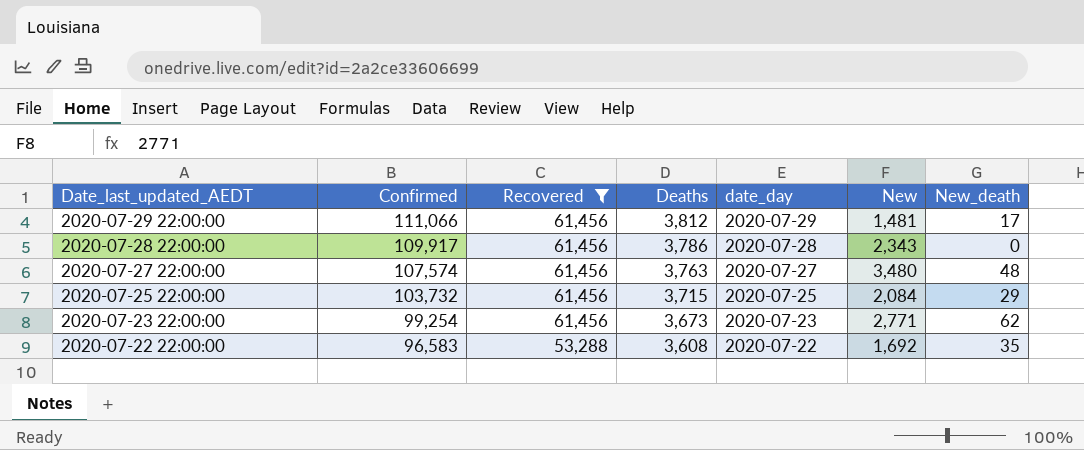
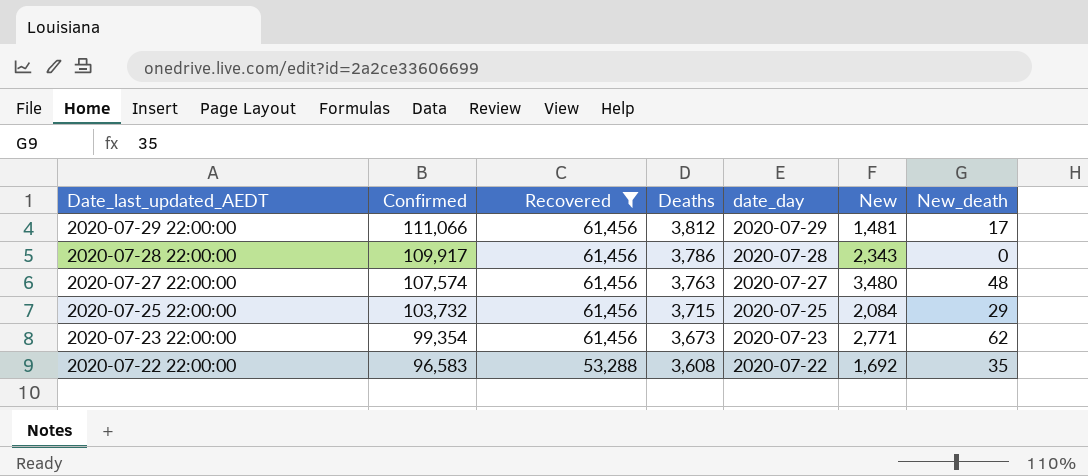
2020-07-23 22:00:00 | Confirmed: 99,254 -> 99,354

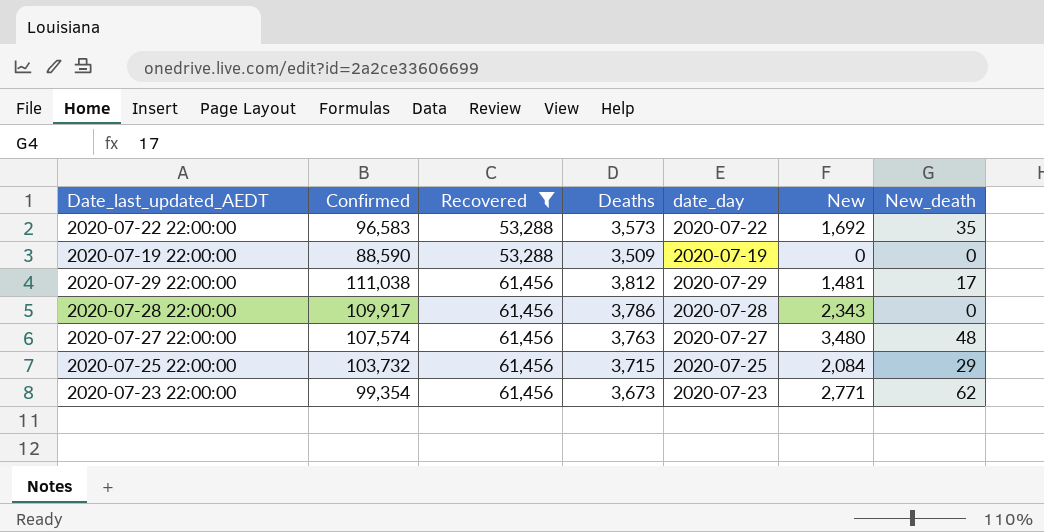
row order: Date_last_updated_AEDT descending -> Recovered ascending
2020-07-22 22:00:00 | Deaths: 3,608 -> 3,573
row 2020-07-19 22:00:00: none -> 88,590 | 53,288 | 3,509 | 2020-07-19 | 0 | 0
2020-07-29 22:00:00 | Confirmed: 111,066 -> 111,038

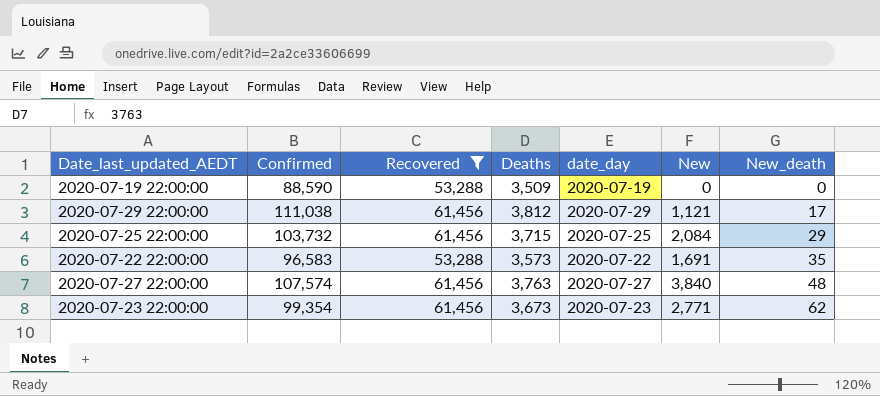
row order: Recovered ascending -> New_death ascending
row 2020-07-28 22:00:00: 109,917 | 61,456 | 3,786 | 2020-07-28 | 2,343 | 0 -> none
2020-07-29 22:00:00 | New: 1,481 -> 1,121
2020-07-22 22:00:00 | New: 1,692 -> 1,691
2020-07-27 22:00:00 | New: 3,480 -> 3,840

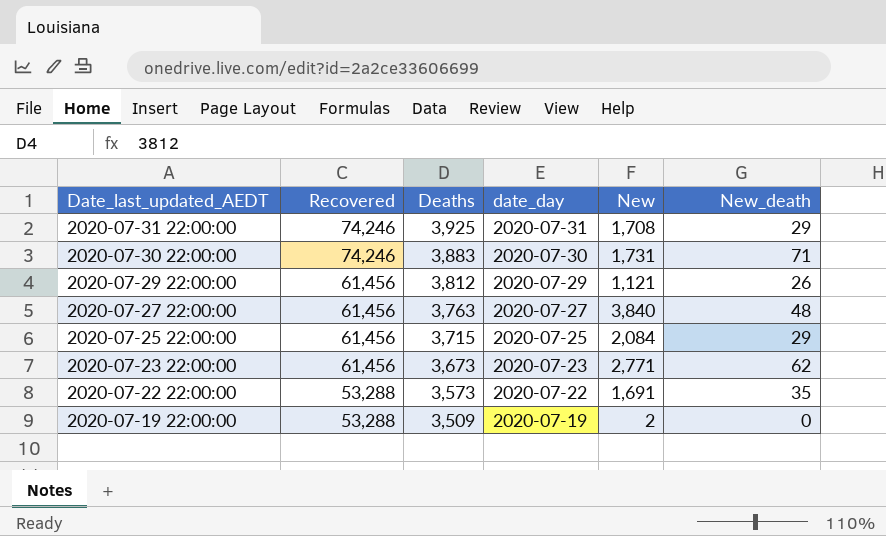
filter: Recovered != 74,246 -> none
row order: New_death ascending -> Date_last_updated_AEDT descending
column Confirmed | position: 2 -> none
2020-07-29 22:00:00 | New_death: 17 -> 26
2020-07-19 22:00:00 | New: 0 -> 2

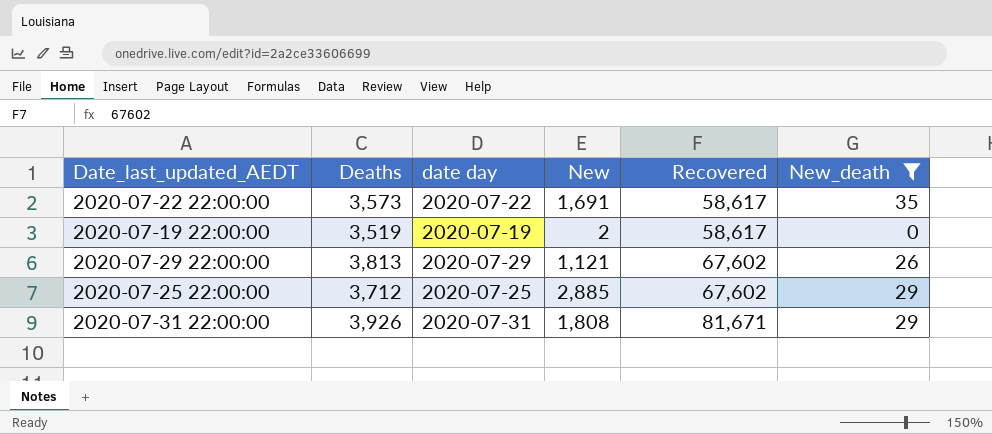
filter: none -> New_death <= 35
row order: Date_last_updated_AEDT descending -> Recovered ascending
column name: date_day -> date day
column Recovered | position: 2 -> 5
2020-07-22 22:00:00 | Recovered: 53,288 -> 58,617
2020-07-19 22:00:00 | Deaths: 3,509 -> 3,519
2020-07-19 22:00:00 | Recovered: 53,288 -> 58,617
2020-07-29 22:00:00 | Deaths: 3,812 -> 3,813
2020-07-29 22:00:00 | Recovered: 61,456 -> 67,602
2020-07-25 22:00:00 | Deaths: 3,715 -> 3,712
2020-07-25 22:00:00 | New: 2,084 -> 2,885
2020-07-25 22:00:00 | Recovered: 61,456 -> 67,602
2020-07-31 22:00:00 | Deaths: 3,925 -> 3,926
2020-07-31 22:00:00 | New: 1,708 -> 1,808
2020-07-31 22:00:00 | Recovered: 74,246 -> 81,671

